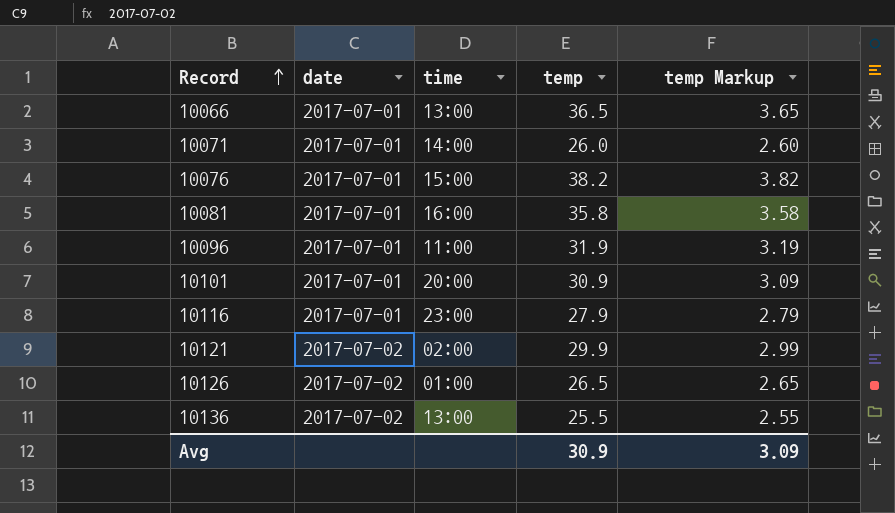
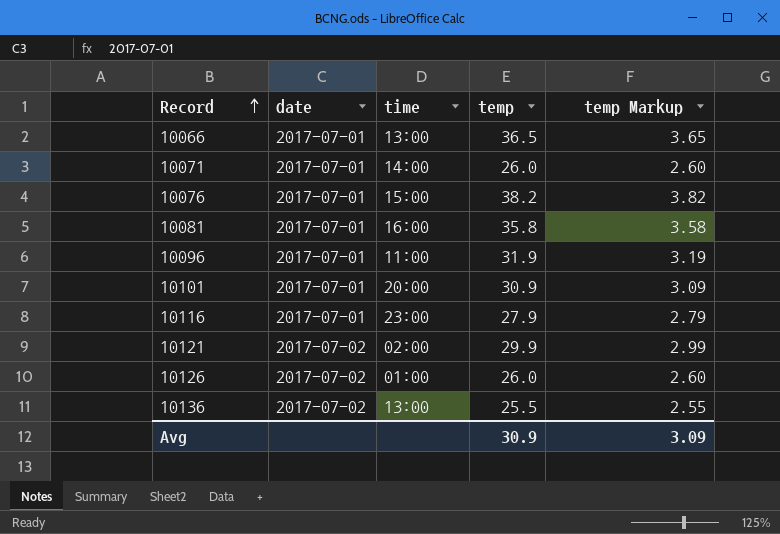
10126 | temp: 26.5 -> 26.0
10126 | temp Markup: 2.65 -> 2.60

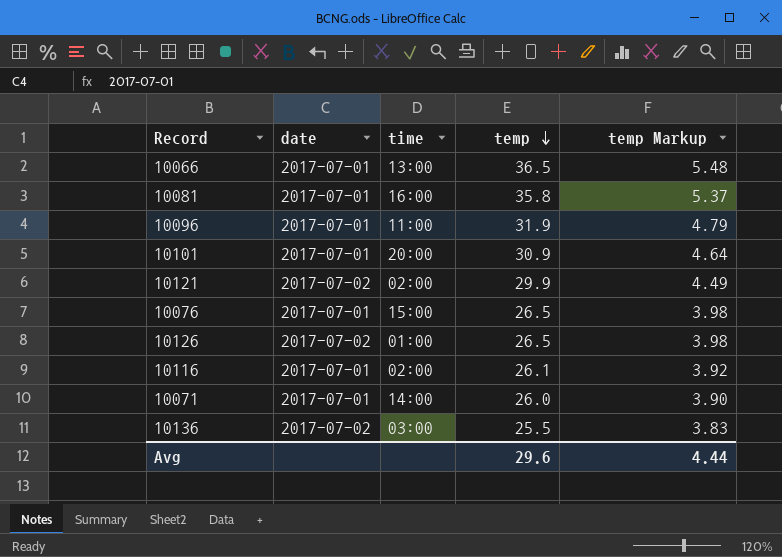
row order: Record ascending -> temp descending
column temp Markup | formula: [temp] * 0.1 -> [temp] * 0.15
10076 | temp: 38.2 -> 26.5
10126 | temp: 26.0 -> 26.5
10116 | time: 23:00 -> 02:00
10116 | temp: 27.9 -> 26.1
10136 | time: 13:00 -> 03:00
Avg | temp: 30.9 -> 29.6
Avg | temp Markup: 3.09 -> 4.44

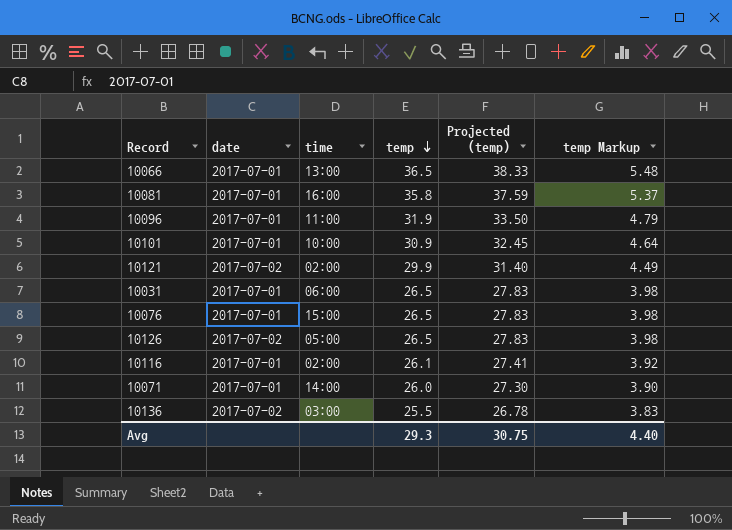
column Projected (temp) | formula: none -> [temp] * 1.05
10101 | time: 20:00 -> 10:00
row 10031: none -> 2017-07-01 | 06:00 | 26.5 | 27.83 | 3.98
10126 | time: 01:00 -> 05:00
Avg | temp: 29.6 -> 29.3
Avg | temp Markup: 4.44 -> 4.40

